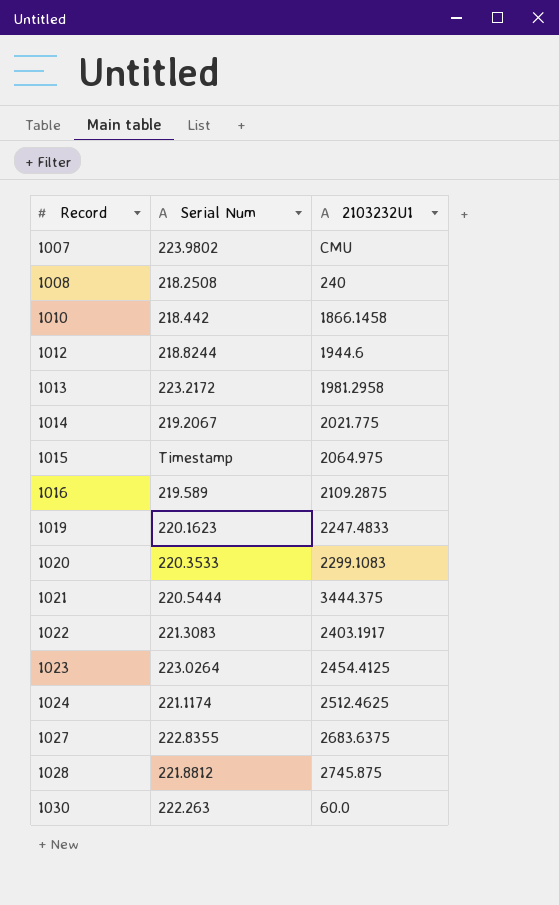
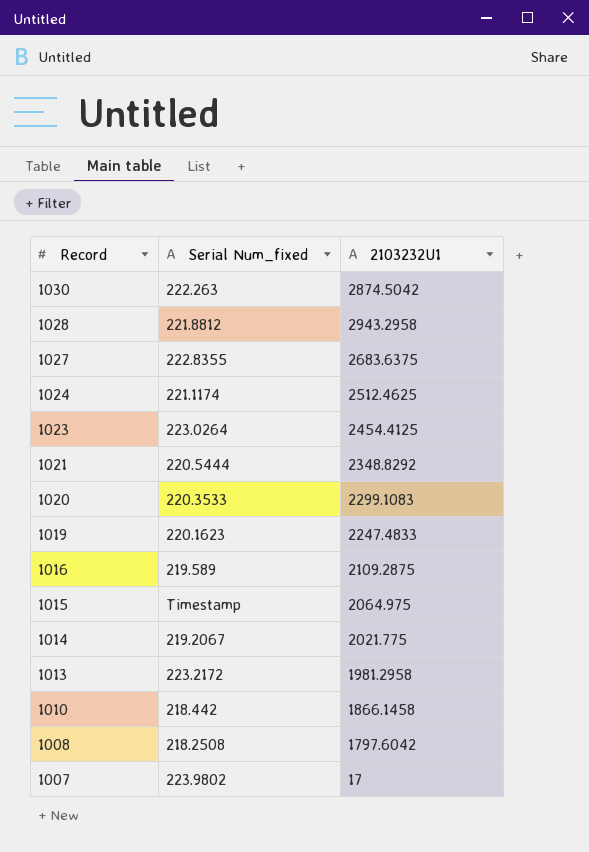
row order: Record ascending -> Record descending
column name: Serial Num -> Serial Num_fixed
row 1012: 218.8244 | 1944.6 -> none
row 1022: 221.3083 | 2403.1917 -> none
1030 | 2103232U1: 60.0 -> 2874.5042
1028 | 2103232U1: 2745.875 -> 2943.2958
1021 | 2103232U1: 3444.375 -> 2348.8292
1008 | 2103232U1: 240 -> 1797.6042
1007 | 2103232U1: CMU -> 17

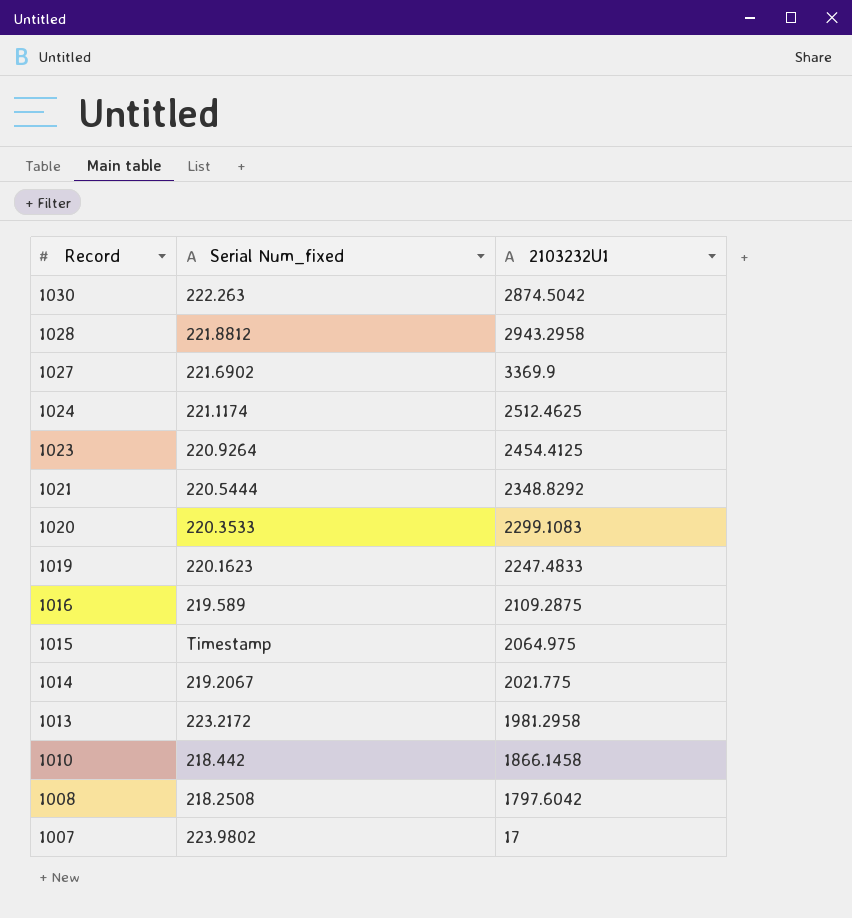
1027 | Serial Num_fixed: 222.8355 -> 221.6902
1027 | 2103232U1: 2683.6375 -> 3369.9
1023 | Serial Num_fixed: 223.0264 -> 220.9264

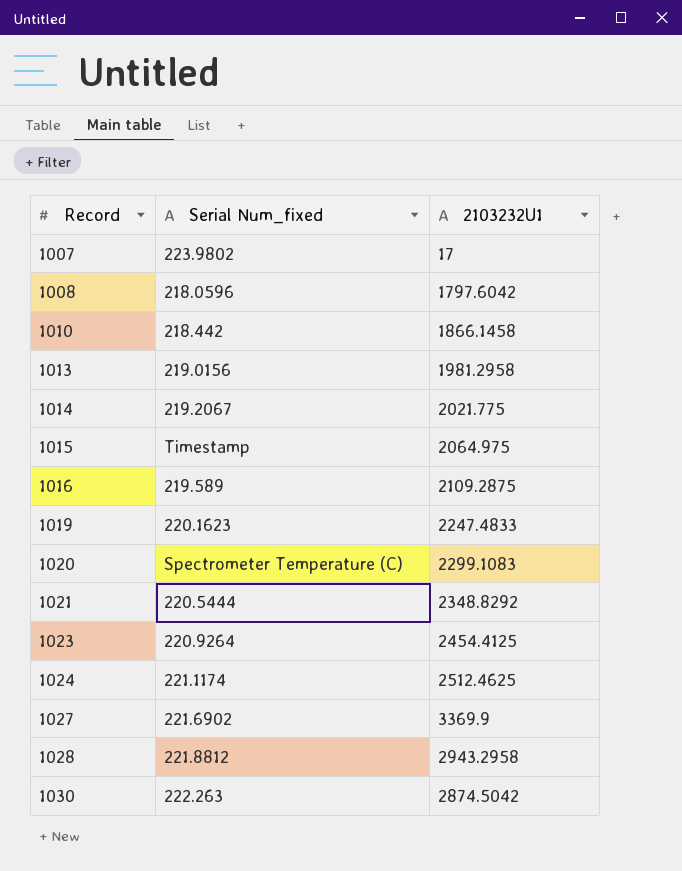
row order: Record descending -> Record ascending
1008 | Serial Num_fixed: 218.2508 -> 218.0596
1013 | Serial Num_fixed: 223.2172 -> 219.0156
1020 | Serial Num_fixed: 220.3533 -> Spectrometer Temperature (C)

